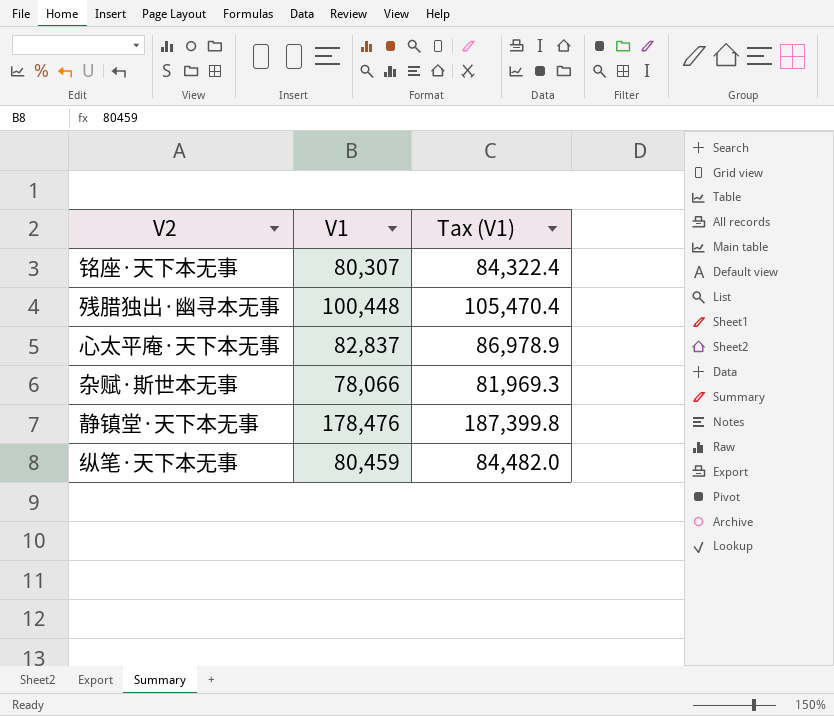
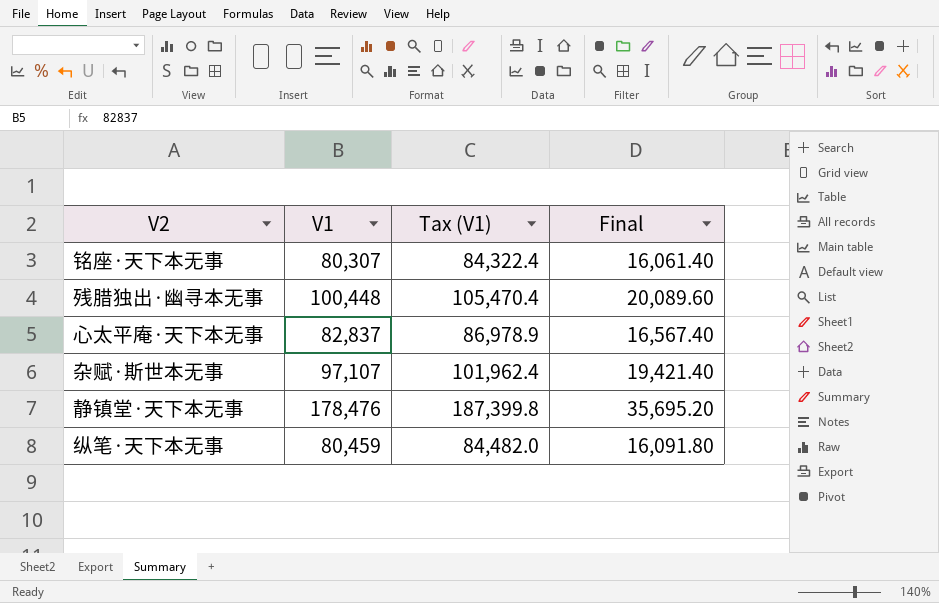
column Final | formula: none -> [V1] * 0.2
杂赋·斯世本无事 | V1: 78,066 -> 97,107
杂赋·斯世本无事 | Tax (V1): 81,969.3 -> 101,962.4

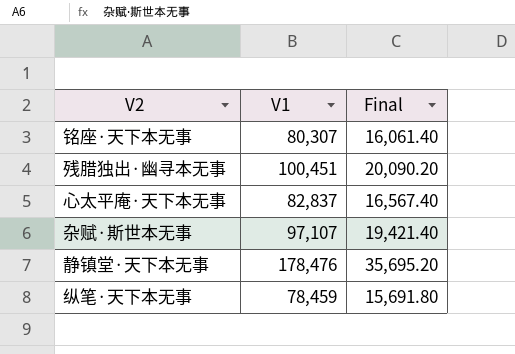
column Tax (V1) | formula: [V1] * 1.05 -> none
残腊独出·幽寻本无事 | V1: 100,448 -> 100,451
残腊独出·幽寻本无事 | Final: 20,089.60 -> 20,090.20
纵笔·天下本无事 | V1: 80,459 -> 78,459
纵笔·天下本无事 | Final: 16,091.80 -> 15,691.80

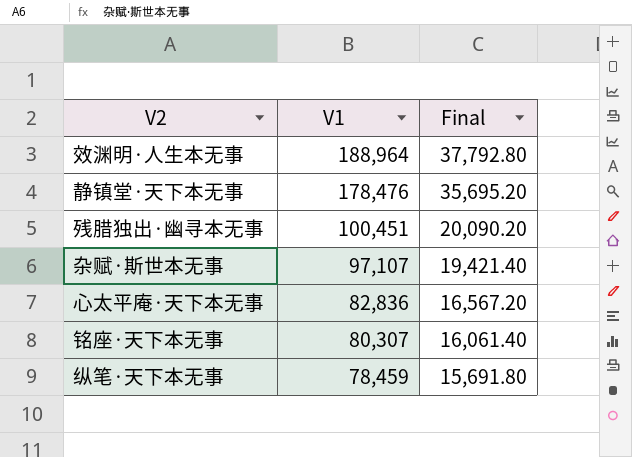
row order: none -> V1 descending
row 效渊明·人生本无事: none -> 188,964 | 37,792.80
心太平庵·天下本无事 | V1: 82,837 -> 82,836
心太平庵·天下本无事 | Final: 16,567.40 -> 16,567.20

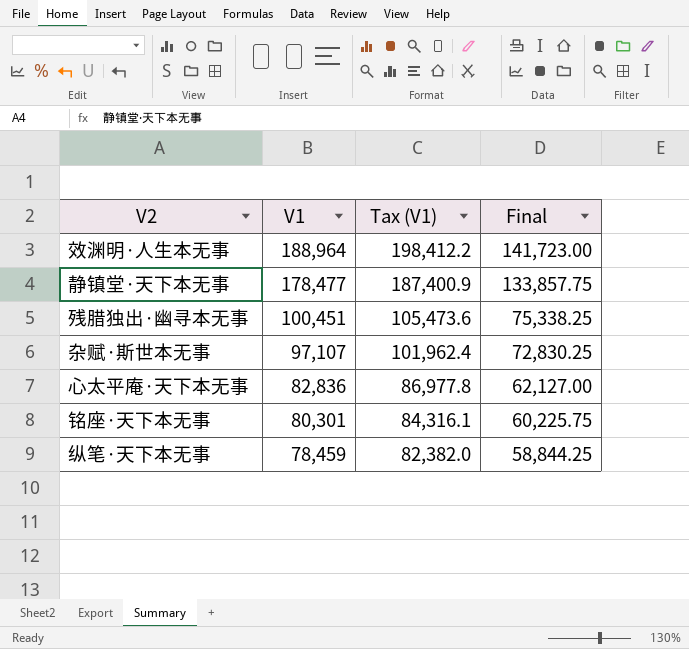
column Tax (V1) | formula: none -> [V1] * 1.05
column Final | formula: [V1] * 0.2 -> [V1] * 0.75
静镇堂·天下本无事 | V1: 178,476 -> 178,477
铭座·天下本无事 | V1: 80,307 -> 80,301

